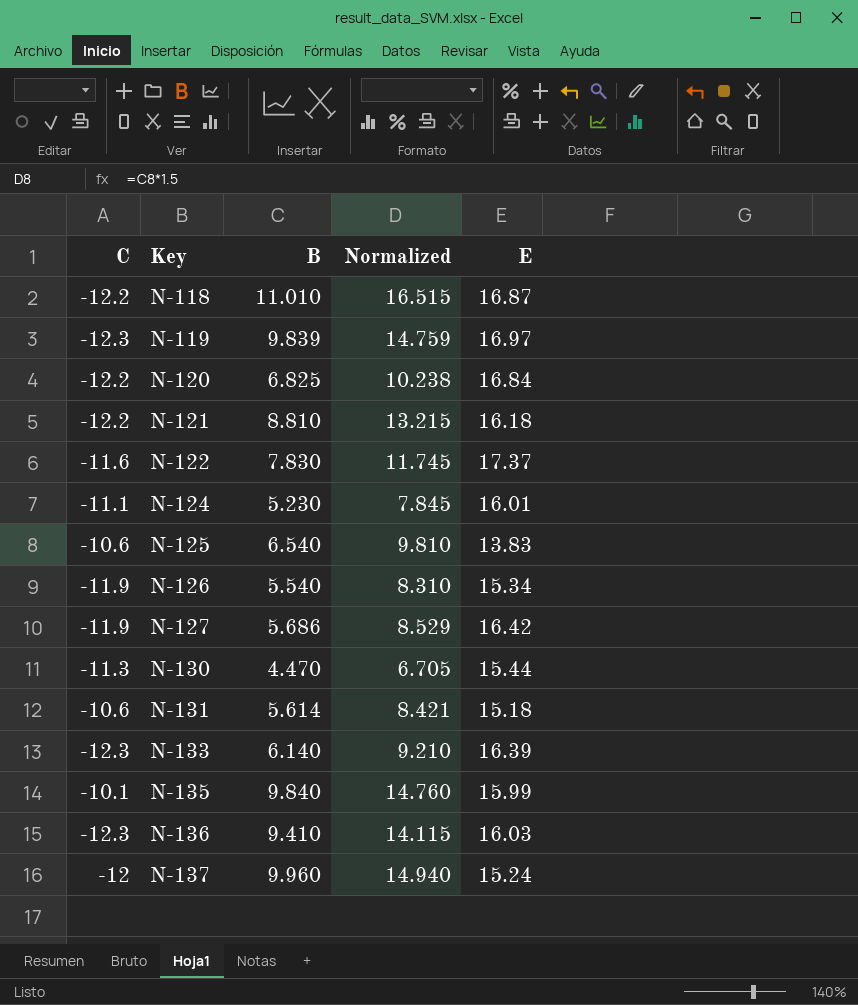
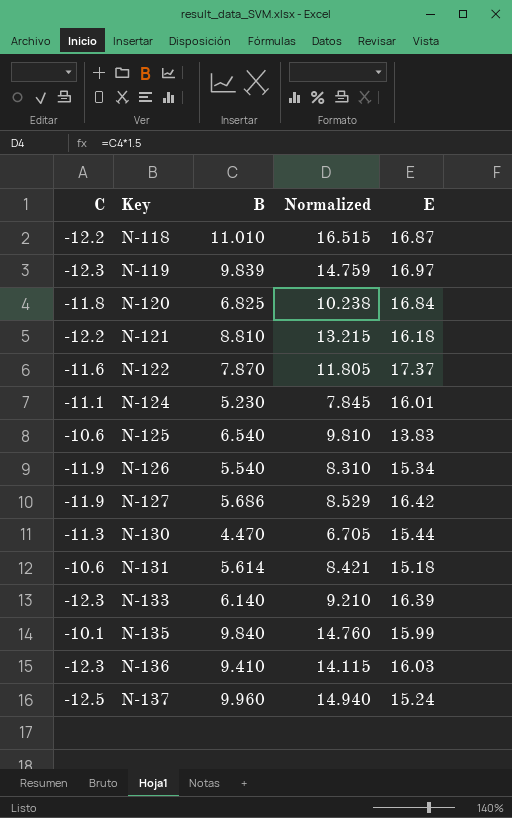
N-120 | C: -12.2 -> -11.8
N-122 | B: 7.830 -> 7.870
N-122 | Normalized: 11.745 -> 11.805
N-137 | C: -12 -> -12.5

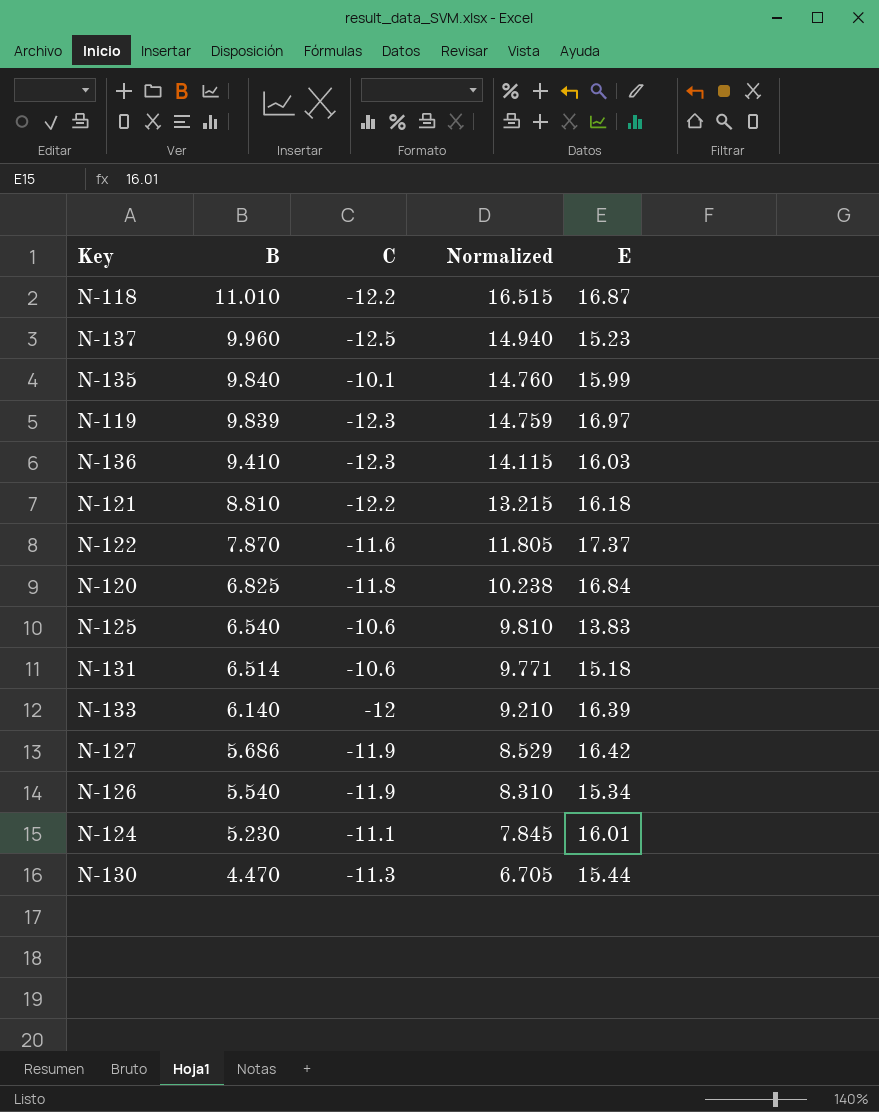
row order: Key ascending -> B descending
column C | position: 1 -> 3
N-137 | E: 15.24 -> 15.23
N-131 | B: 5.614 -> 6.514
N-131 | Normalized: 8.421 -> 9.771
N-133 | C: -12.3 -> -12

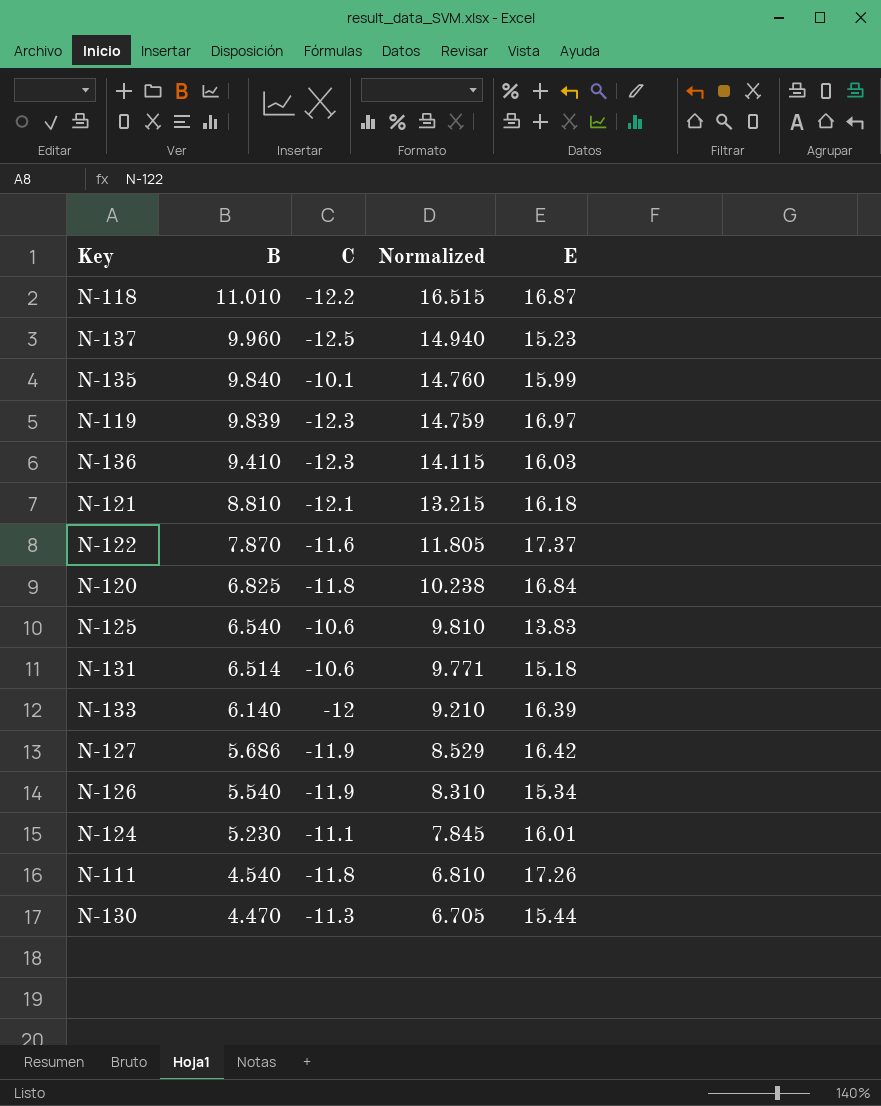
N-121 | C: -12.2 -> -12.1
row N-111: none -> 4.540 | -11.8 | 6.810 | 17.26

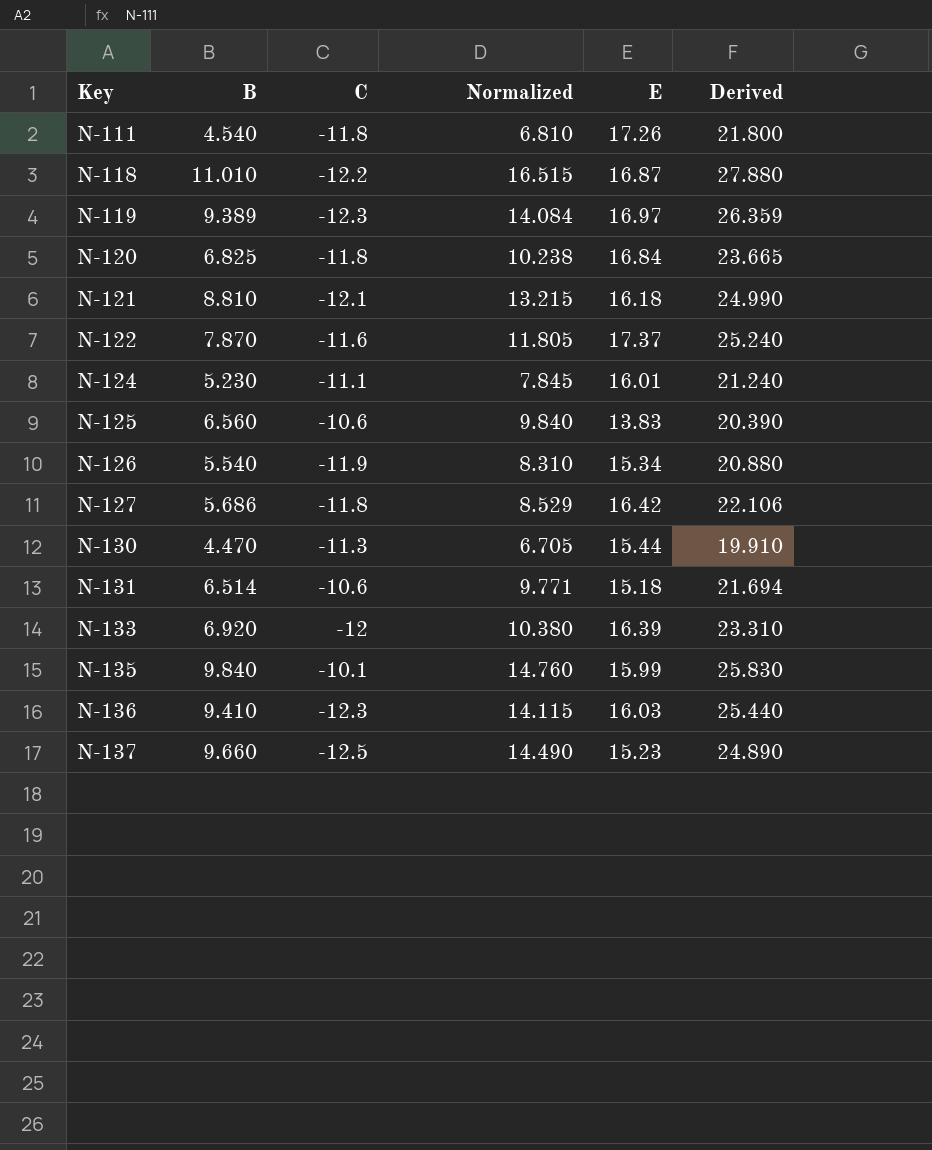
row order: B descending -> Key ascending
column Derived | formula: none -> [B] + [E]
N-119 | B: 9.839 -> 9.389
N-119 | Normalized: 14.759 -> 14.084
N-125 | B: 6.540 -> 6.560
N-125 | Normalized: 9.810 -> 9.840
N-127 | C: -11.9 -> -11.8
N-133 | B: 6.140 -> 6.920
N-133 | Normalized: 9.210 -> 10.380
N-137 | B: 9.960 -> 9.660
N-137 | Normalized: 14.940 -> 14.490

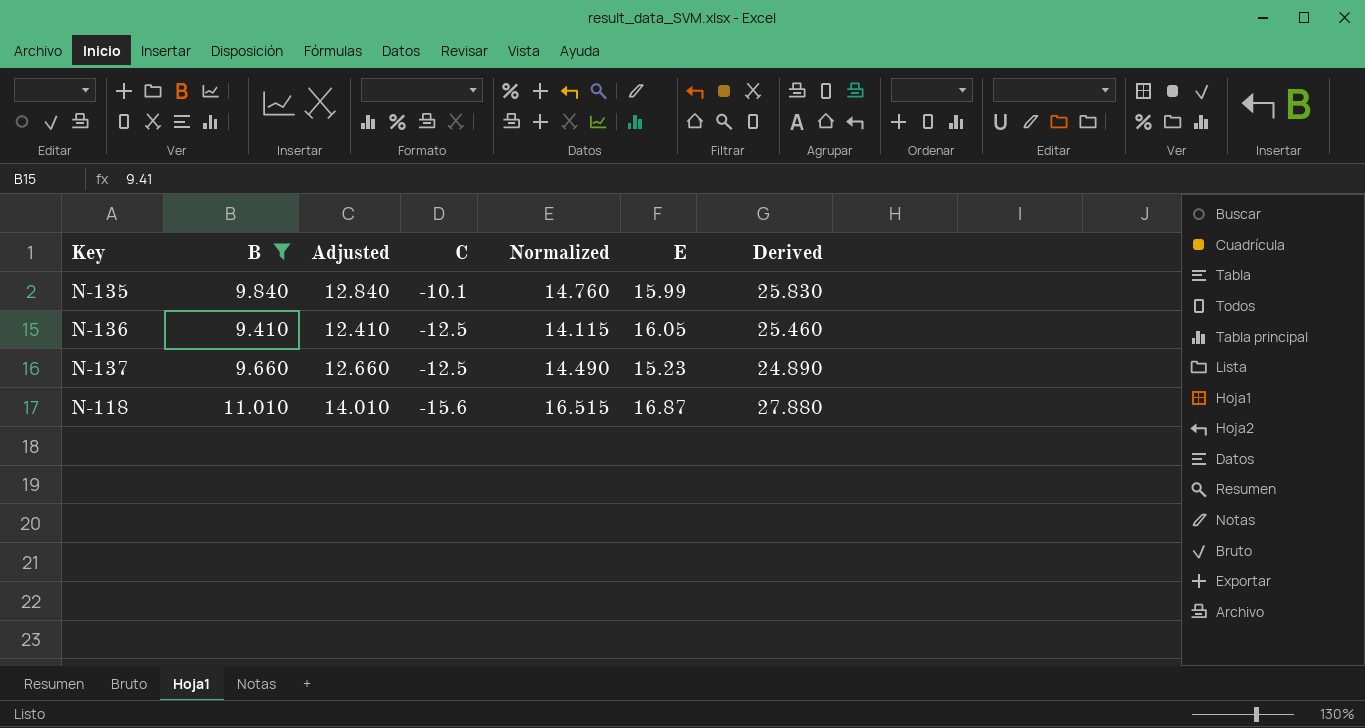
filter: none -> B >= 9.410
row order: Key ascending -> C descending
column Adjusted | formula: none -> [B] + 3
N-136 | C: -12.3 -> -12.5
N-136 | E: 16.03 -> 16.05
N-136 | Derived: 25.440 -> 25.460
N-118 | C: -12.2 -> -15.6

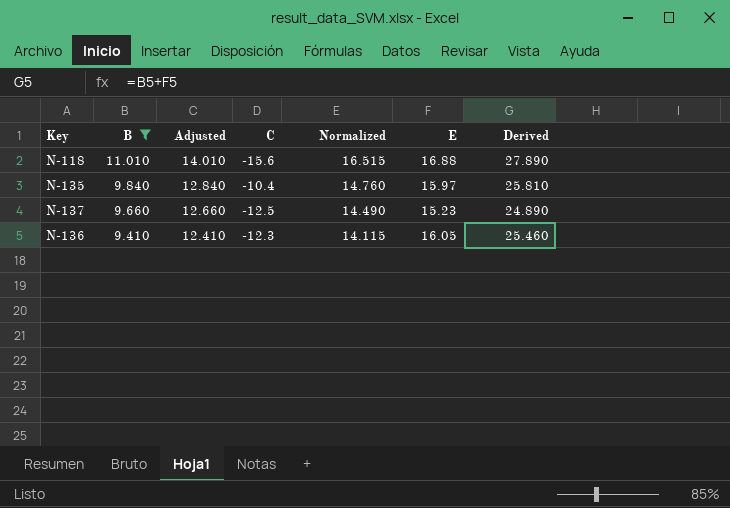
row order: C descending -> B descending
N-118 | E: 16.87 -> 16.88
N-118 | Derived: 27.880 -> 27.890
N-135 | C: -10.1 -> -10.4
N-135 | E: 15.99 -> 15.97
N-135 | Derived: 25.830 -> 25.810
N-136 | C: -12.5 -> -12.3

